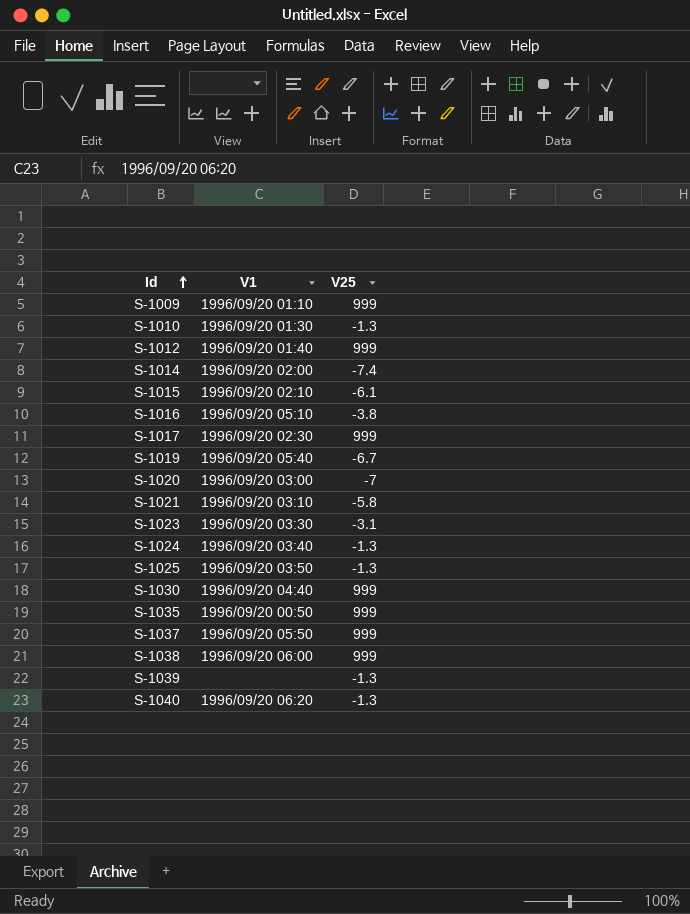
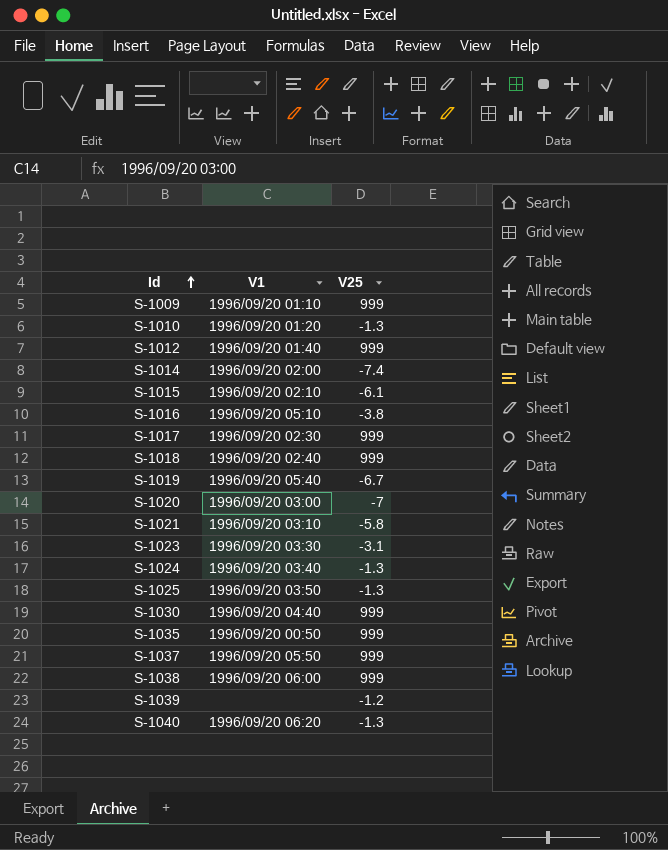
S-1010 | V1: 1996/09/20 01:30 -> 1996/09/20 01:20
row S-1018: none -> 1996/09/20 02:40 | 999
S-1039 | V25: -1.3 -> -1.2

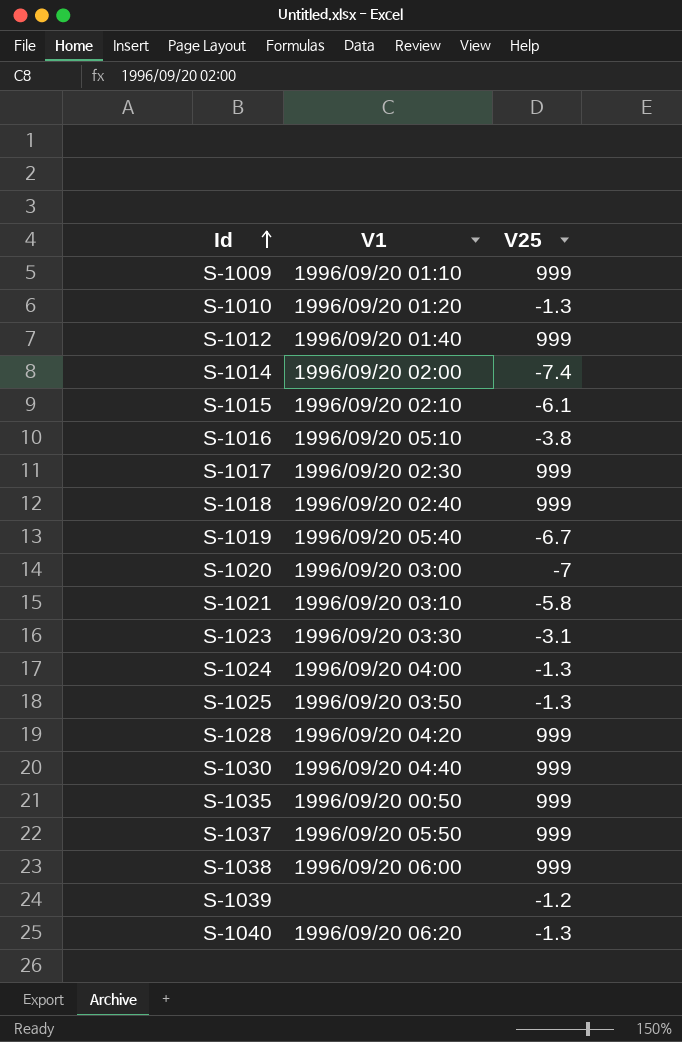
S-1024 | V1: 1996/09/20 03:40 -> 1996/09/20 04:00
row S-1028: none -> 1996/09/20 04:20 | 999

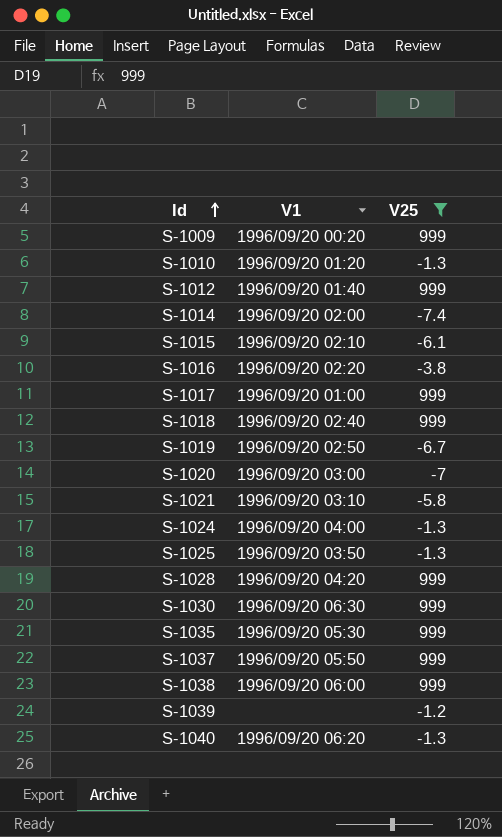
filter: none -> V25 != -3.1
S-1009 | V1: 1996/09/20 01:10 -> 1996/09/20 00:20
S-1016 | V1: 1996/09/20 05:10 -> 1996/09/20 02:20
S-1017 | V1: 1996/09/20 02:30 -> 1996/09/20 01:00
S-1019 | V1: 1996/09/20 05:40 -> 1996/09/20 02:50
S-1030 | V1: 1996/09/20 04:40 -> 1996/09/20 06:30
S-1035 | V1: 1996/09/20 00:50 -> 1996/09/20 05:30

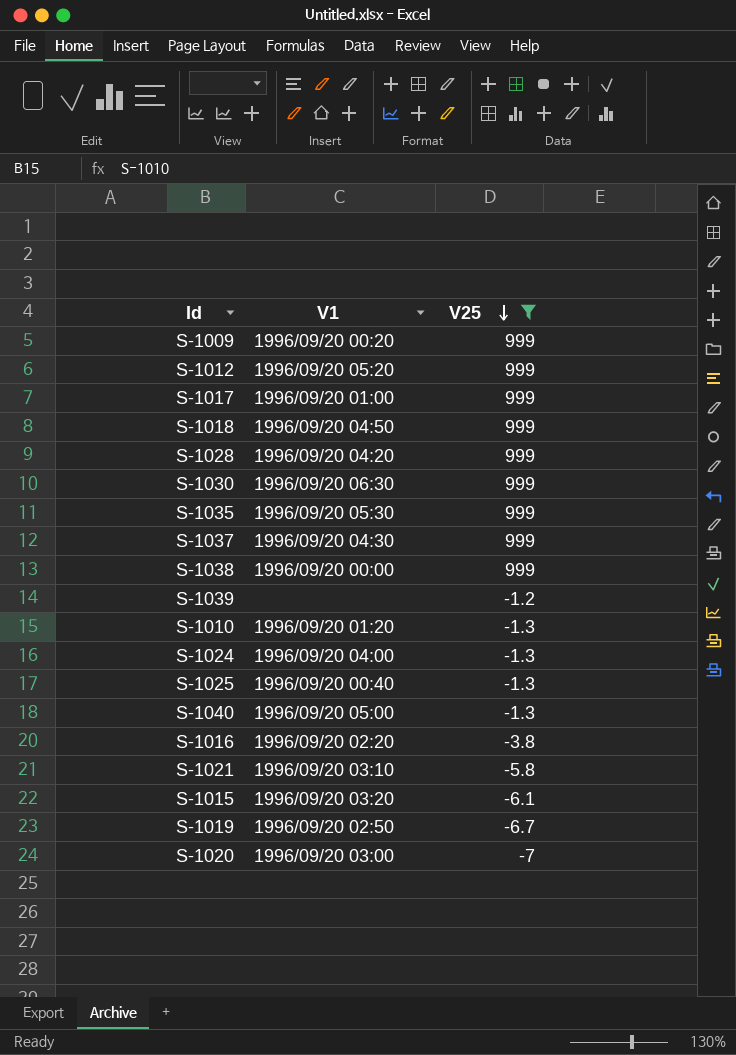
row order: Id ascending -> V25 descending
row S-1014: 1996/09/20 02:00 | -7.4 -> none
S-1012 | V1: 1996/09/20 01:40 -> 1996/09/20 05:20
S-1018 | V1: 1996/09/20 02:40 -> 1996/09/20 04:50
S-1037 | V1: 1996/09/20 05:50 -> 1996/09/20 04:30
S-1038 | V1: 1996/09/20 06:00 -> 1996/09/20 00:00
S-1025 | V1: 1996/09/20 03:50 -> 1996/09/20 00:40
S-1040 | V1: 1996/09/20 06:20 -> 1996/09/20 05:00
S-1015 | V1: 1996/09/20 02:10 -> 1996/09/20 03:20

